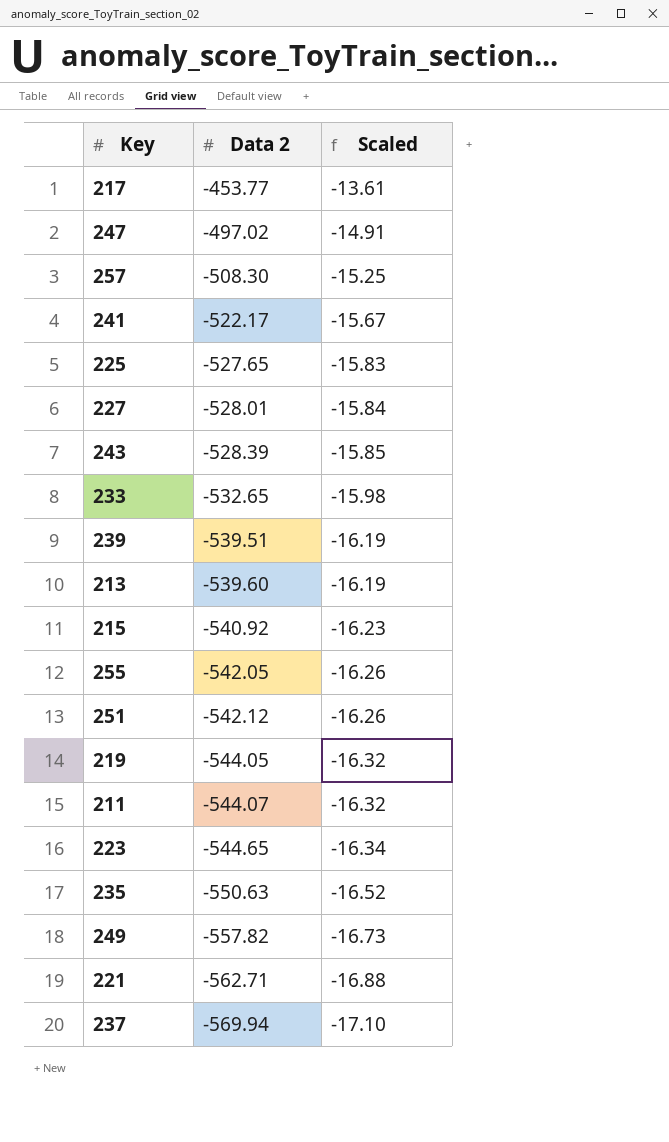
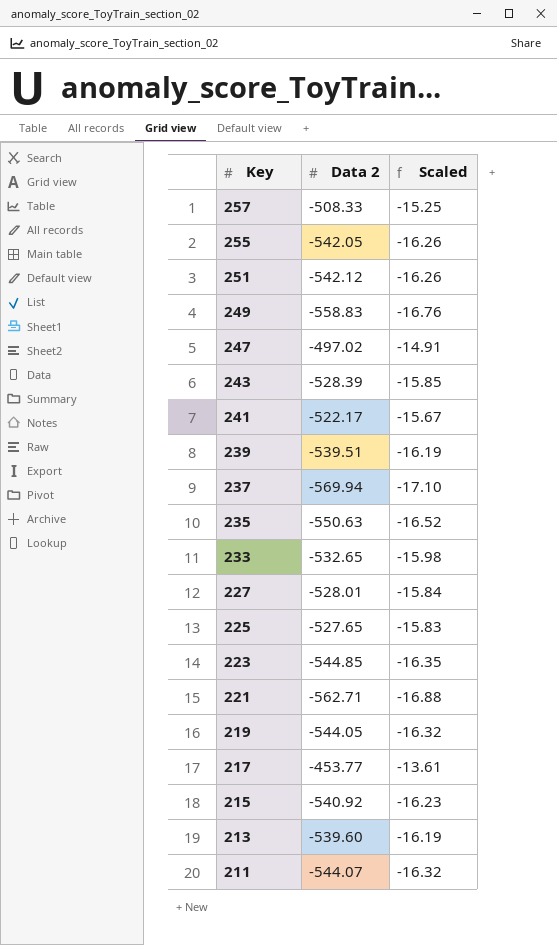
row order: Data 2 descending -> Key descending
257 | Data 2: -508.30 -> -508.33
249 | Data 2: -557.82 -> -558.83
249 | Scaled: -16.73 -> -16.76
223 | Data 2: -544.65 -> -544.85
223 | Scaled: -16.34 -> -16.35

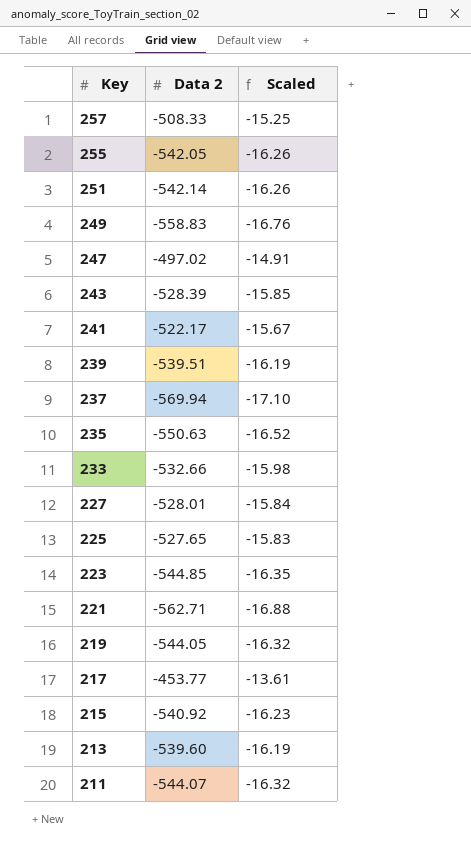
251 | Data 2: -542.12 -> -542.14
233 | Data 2: -532.65 -> -532.66

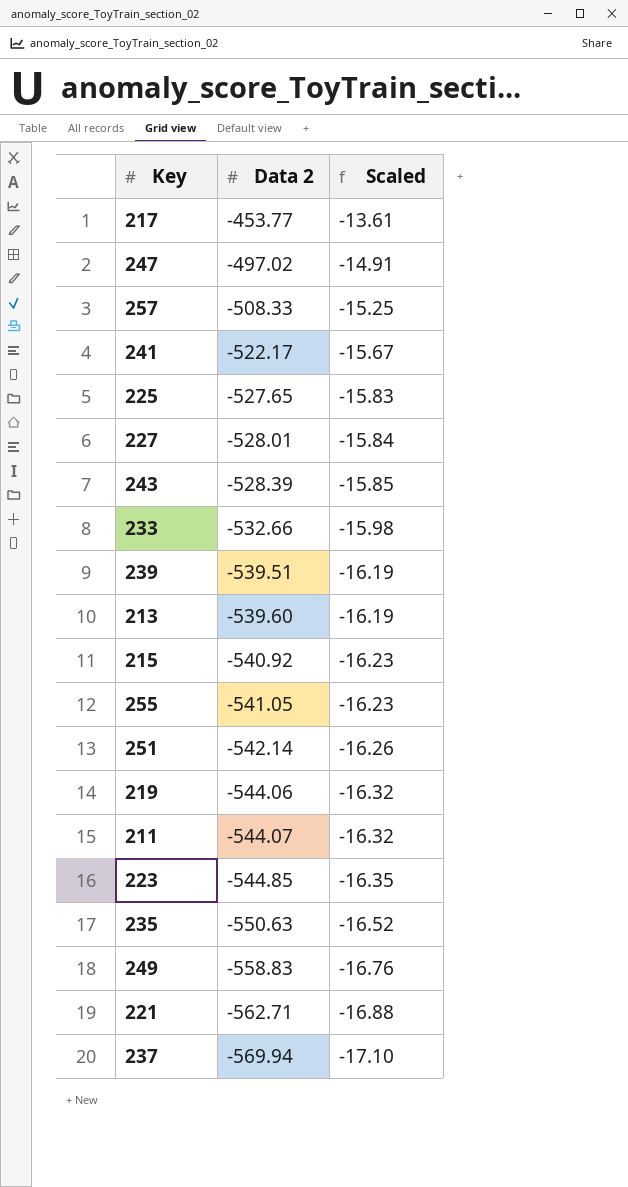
row order: Key descending -> Data 2 descending
255 | Data 2: -542.05 -> -541.05
255 | Scaled: -16.26 -> -16.23
219 | Data 2: -544.05 -> -544.06

